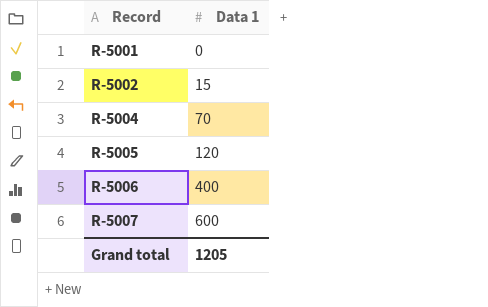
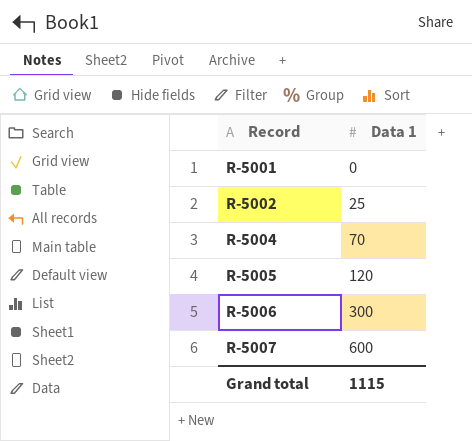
R-5002 | Data 1: 15 -> 25
R-5006 | Data 1: 400 -> 300
Grand total | Data 1: 1205 -> 1115

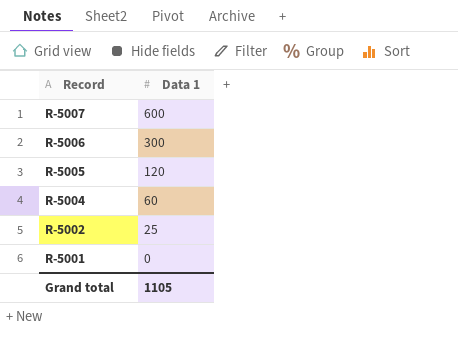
row order: Record ascending -> Record descending
R-5004 | Data 1: 70 -> 60
Grand total | Data 1: 1115 -> 1105

